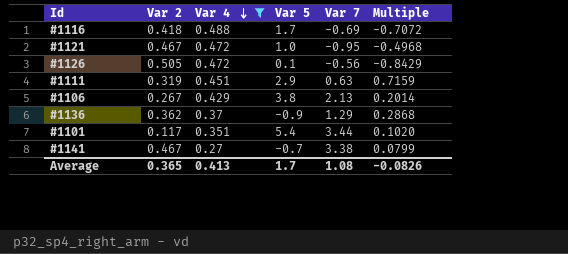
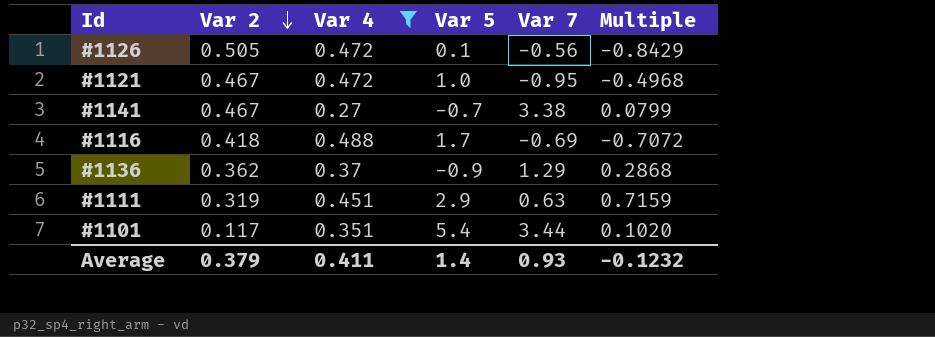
row order: Var 4 descending -> Var 2 descending
row #1106: 0.267 | 0.429 | 3.8 | 2.13 | 0.2014 -> none
Average | Var 2: 0.365 -> 0.379
Average | Var 4: 0.413 -> 0.411
Average | Var 5: 1.7 -> 1.4
Average | Var 7: 1.08 -> 0.93
Average | Multiple: -0.0826 -> -0.1232

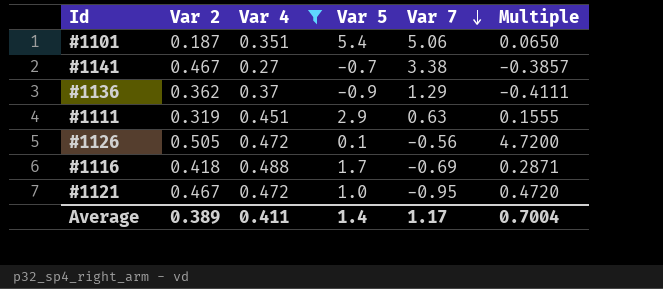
row order: Var 2 descending -> Var 7 descending
column Multiple | formula: [Var 4] / [Var 7] -> [Var 4] / [Var 5]
#1101 | Var 2: 0.117 -> 0.187
#1101 | Var 7: 3.44 -> 5.06
Average | Var 2: 0.379 -> 0.389
Average | Var 7: 0.93 -> 1.17
Average | Multiple: -0.1232 -> 0.7004

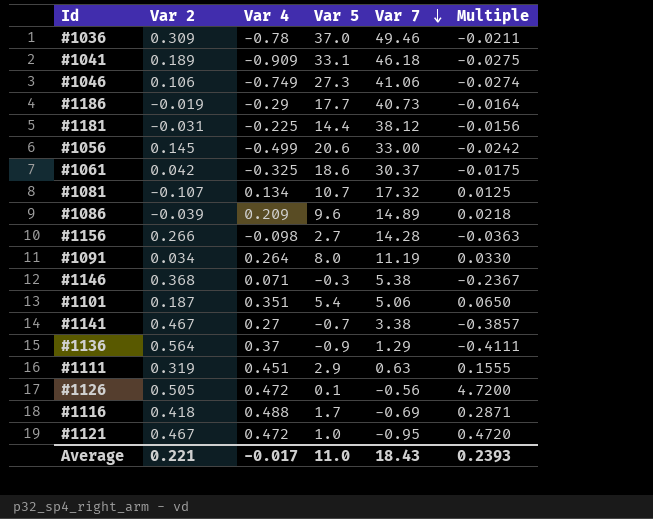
filter: Var 4 >= 0.27 -> none
#1136 | Var 2: 0.362 -> 0.564
Average | Var 2: 0.389 -> 0.221
Average | Var 4: 0.411 -> -0.017
Average | Var 5: 1.4 -> 11.0
Average | Var 7: 1.17 -> 18.43
Average | Multiple: 0.7004 -> 0.2393

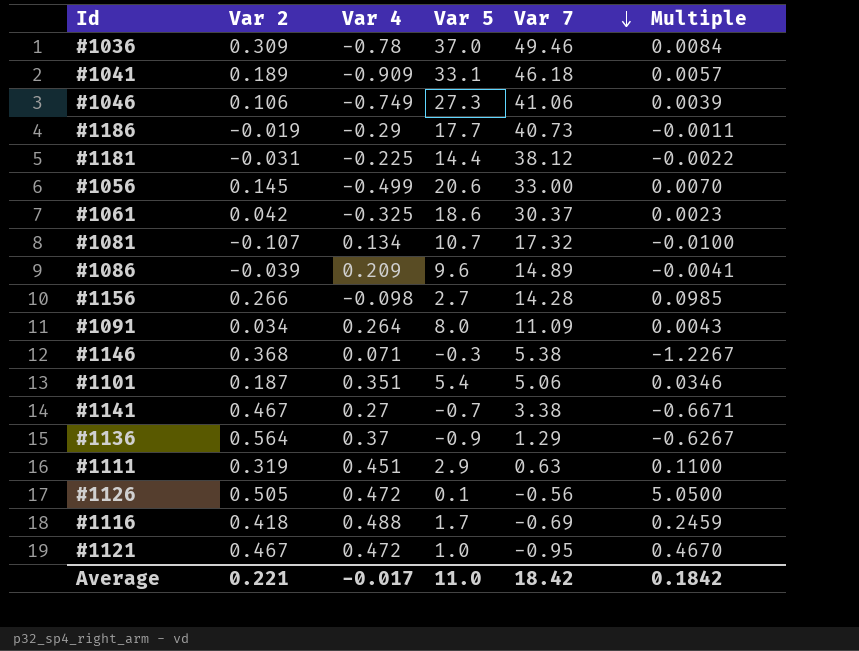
column Multiple | formula: [Var 4] / [Var 5] -> [Var 2] / [Var 5]
#1091 | Var 7: 11.19 -> 11.09
Average | Var 7: 18.43 -> 18.42
Average | Multiple: 0.2393 -> 0.1842

